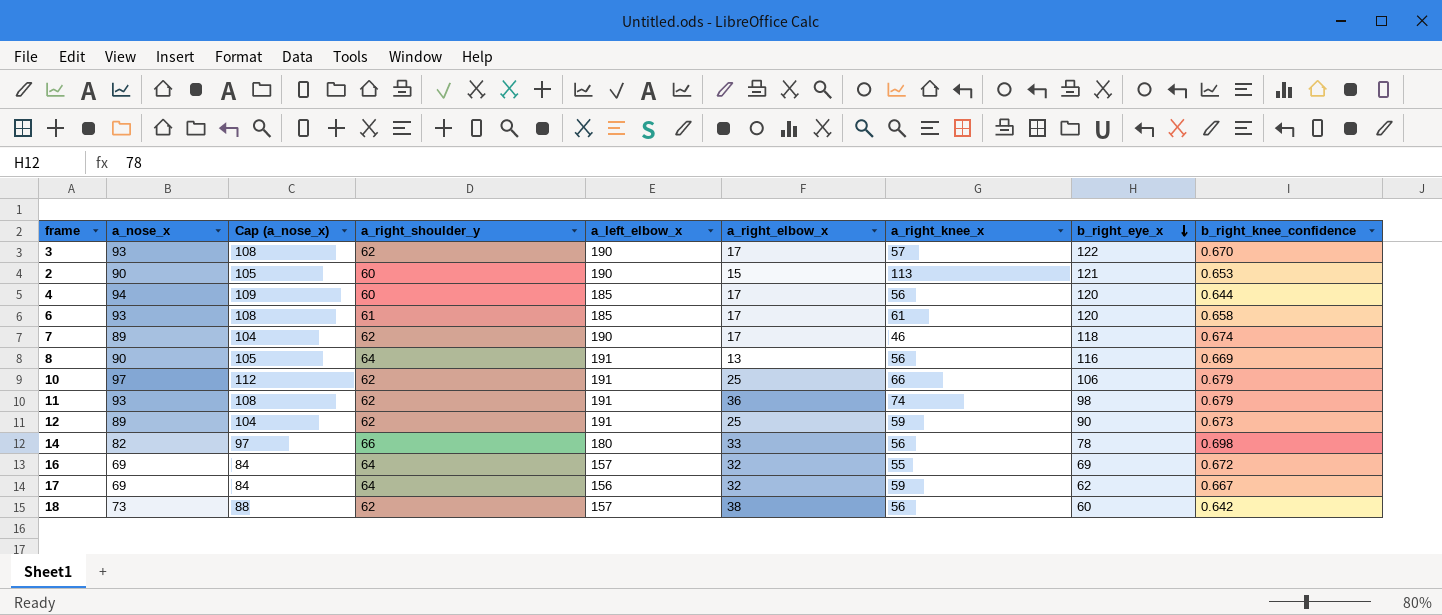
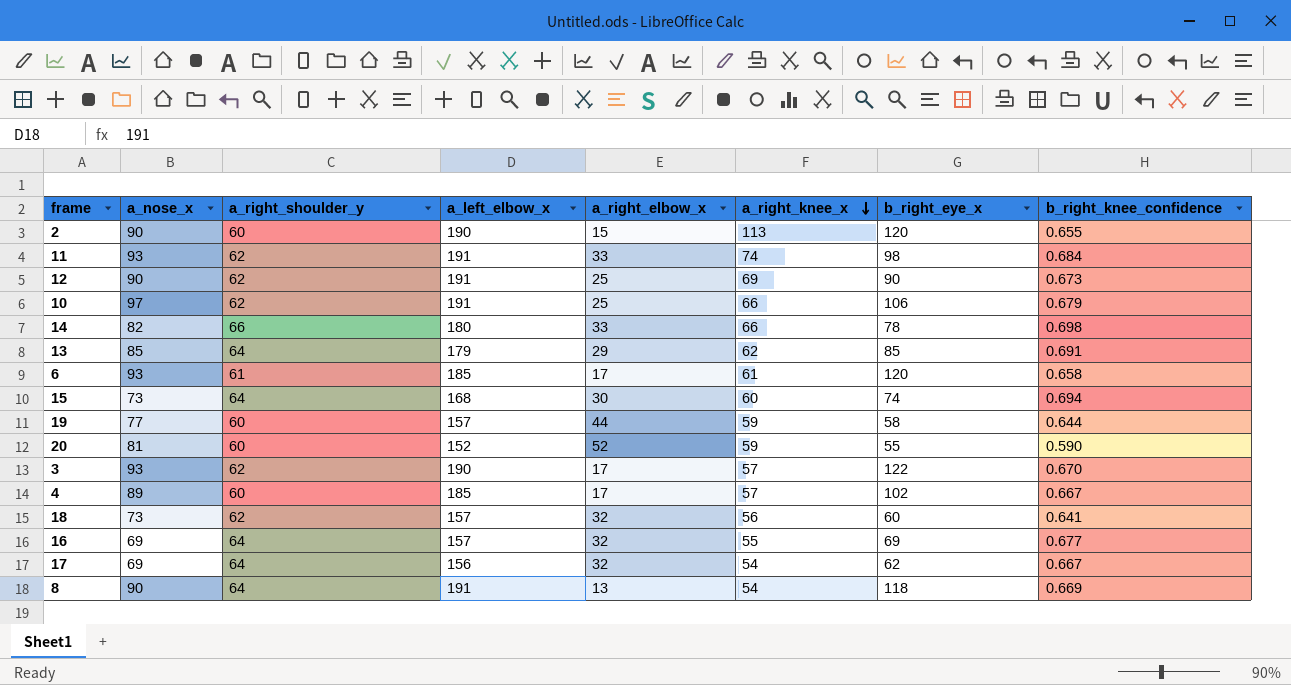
row order: b_right_eye_x descending -> a_right_knee_x descending
column Cap (a_nose_x) | formula: [a_nose_x] + 15 -> none
row 7: 89 | 104 | 62 | 190 | 17 | 46 | 118 | 0.674 -> none
2 | b_right_eye_x: 121 -> 120
2 | b_right_knee_confidence: 0.653 -> 0.655
11 | a_right_elbow_x: 36 -> 33
11 | b_right_knee_confidence: 0.679 -> 0.684
12 | a_nose_x: 89 -> 90
12 | a_right_knee_x: 59 -> 69
14 | a_right_knee_x: 56 -> 66
row 13: none -> 85 | 64 | 179 | 29 | 62 | 85 | 0.691
row 15: none -> 73 | 64 | 168 | 30 | 60 | 74 | 0.694
row 19: none -> 77 | 60 | 157 | 44 | 59 | 58 | 0.644
row 20: none -> 81 | 60 | 152 | 52 | 59 | 55 | 0.590
4 | a_nose_x: 94 -> 89
4 | a_right_knee_x: 56 -> 57
4 | b_right_eye_x: 120 -> 102
4 | b_right_knee_confidence: 0.644 -> 0.667
18 | a_right_elbow_x: 38 -> 32
18 | b_right_knee_confidence: 0.642 -> 0.641
16 | b_right_knee_confidence: 0.672 -> 0.677
17 | a_right_knee_x: 59 -> 54
8 | a_right_knee_x: 56 -> 54
8 | b_right_eye_x: 116 -> 118

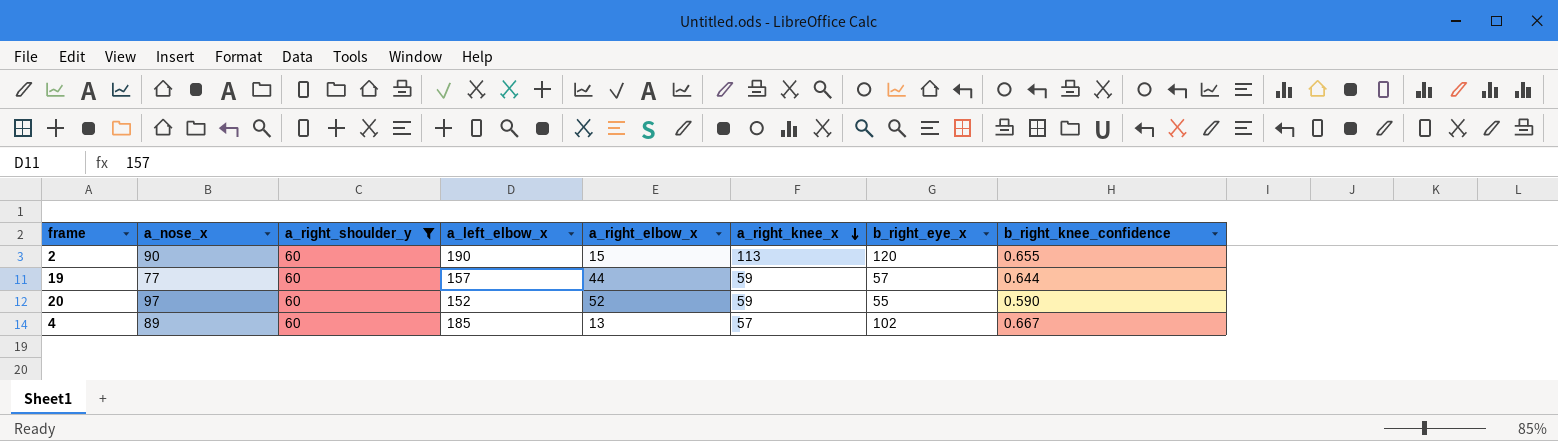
filter: none -> a_right_shoulder_y = 60
19 | b_right_eye_x: 58 -> 57
20 | a_nose_x: 81 -> 97
4 | a_right_elbow_x: 17 -> 13

